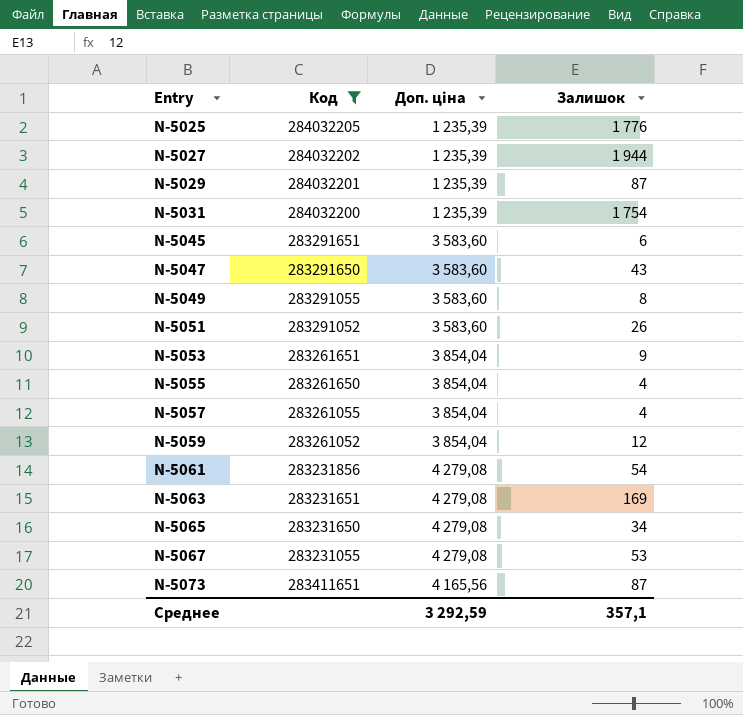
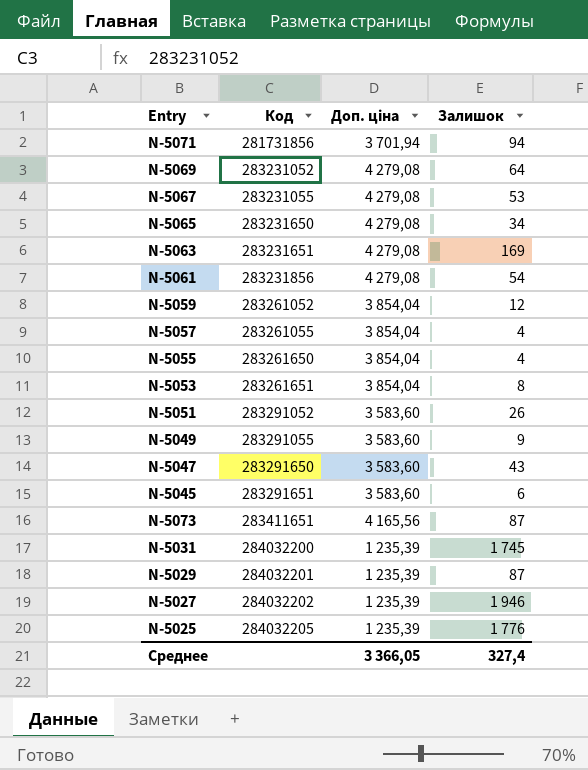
filter: Код >= 283231055 -> none
row order: Entry ascending -> Код ascending
N-5053 | Залишок: 9 -> 8
N-5049 | Залишок: 8 -> 9
N-5031 | Залишок: 1 754 -> 1 745
N-5027 | Залишок: 1 944 -> 1 946
Среднее | Доп. ціна: 3 292,59 -> 3 366,05
Среднее | Залишок: 357,1 -> 327,4

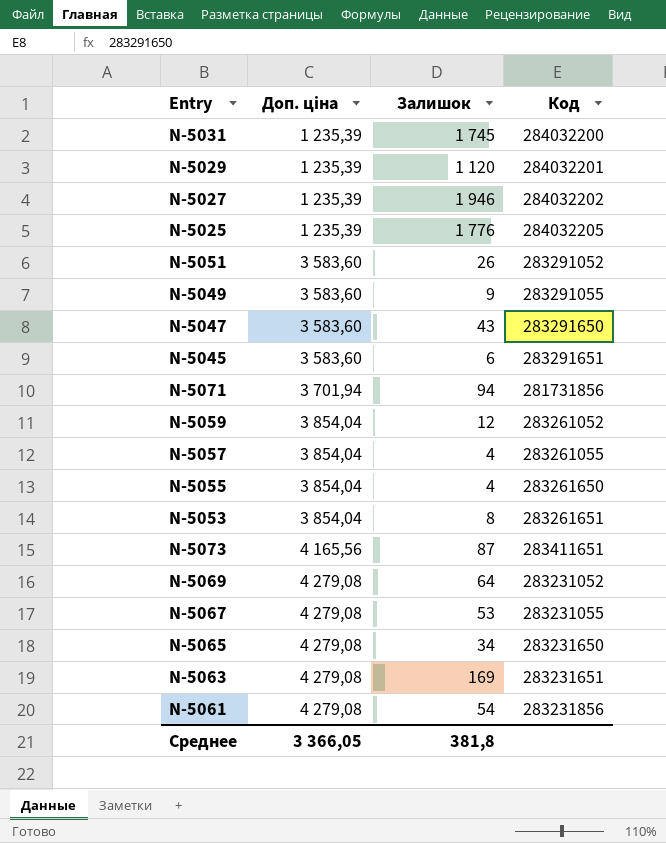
row order: Код ascending -> Доп. ціна ascending
column Код | position: 2 -> 4
N-5029 | Залишок: 87 -> 1 120
Среднее | Залишок: 327,4 -> 381,8

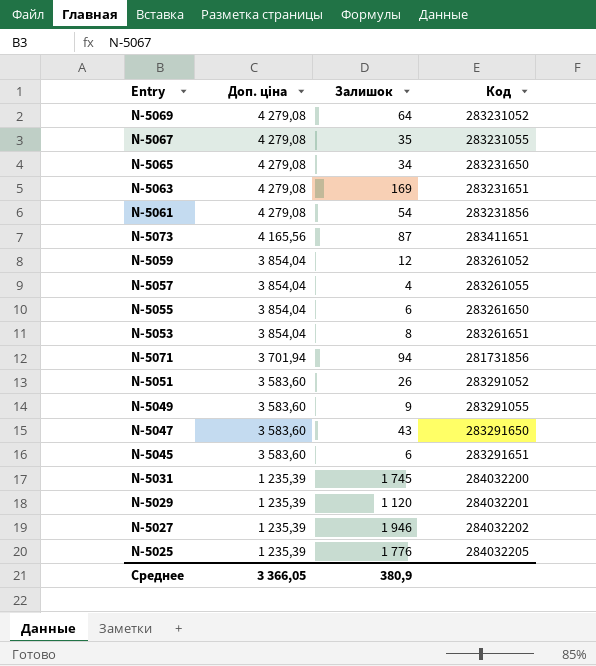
row order: Доп. ціна ascending -> Доп. ціна descending
N-5067 | Залишок: 53 -> 35
N-5055 | Залишок: 4 -> 6
Среднее | Залишок: 381,8 -> 380,9

